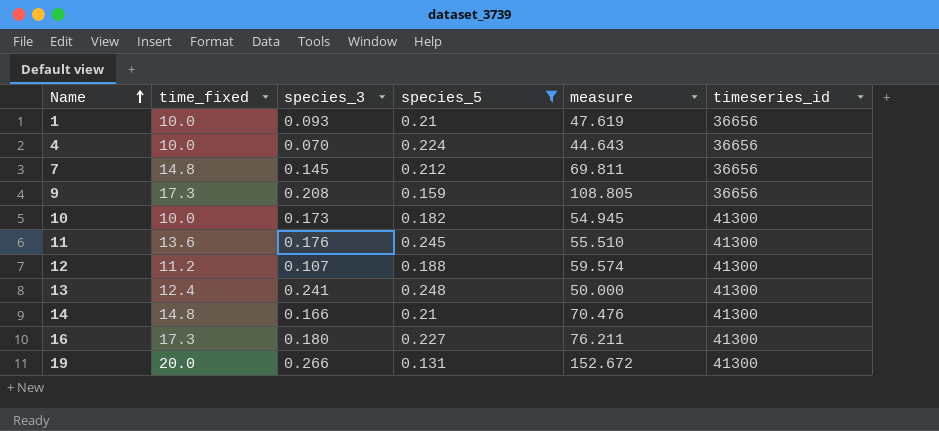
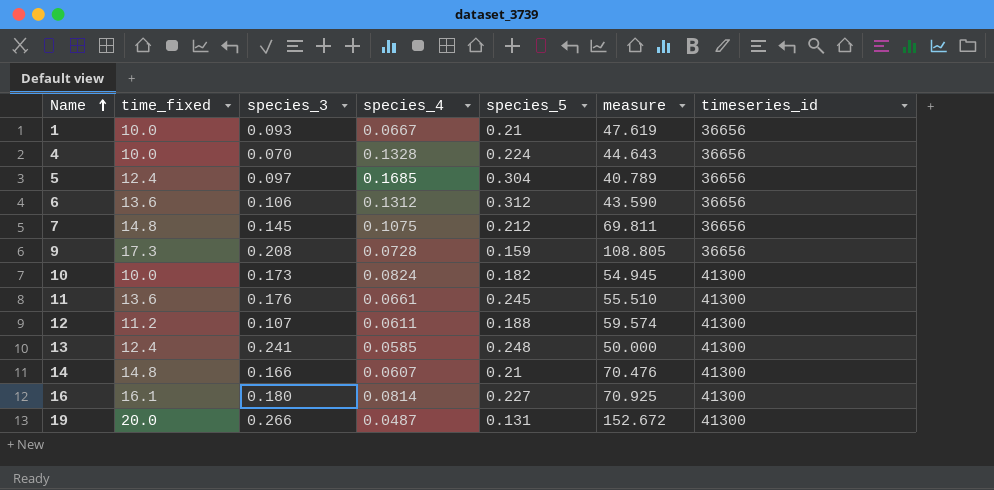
filter: species_5 <= 0.248 -> none
column species_4 | position: none -> 4
16 | time_fixed: 17.3 -> 16.1
16 | measure: 76.211 -> 70.925

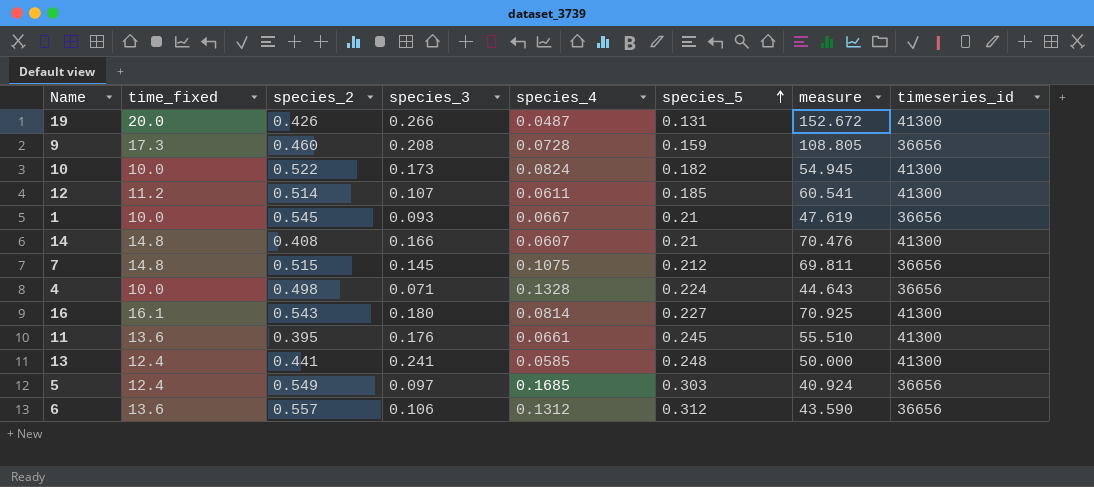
row order: Name ascending -> species_5 ascending
column species_2 | position: none -> 3
12 | species_5: 0.188 -> 0.185
12 | measure: 59.574 -> 60.541
4 | species_3: 0.070 -> 0.071
5 | species_5: 0.304 -> 0.303
5 | measure: 40.789 -> 40.924

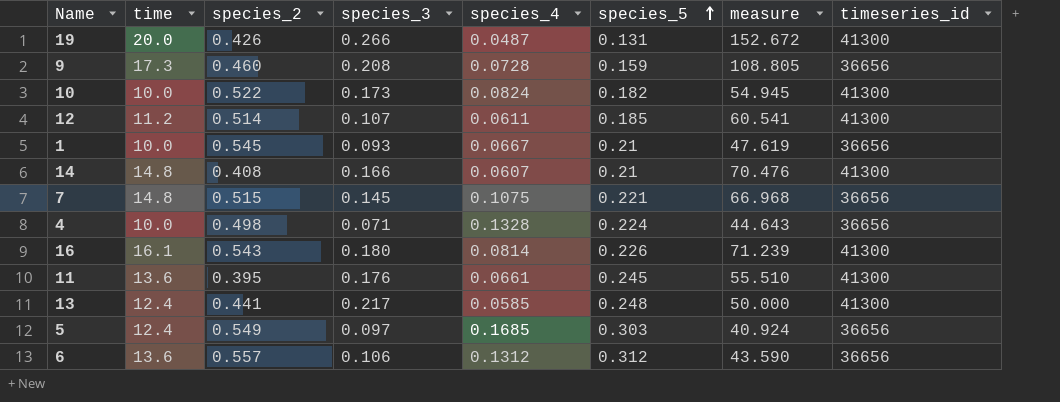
column name: time_fixed -> time
7 | species_5: 0.212 -> 0.221
7 | measure: 69.811 -> 66.968
16 | species_5: 0.227 -> 0.226
16 | measure: 70.925 -> 71.239
13 | species_3: 0.241 -> 0.217

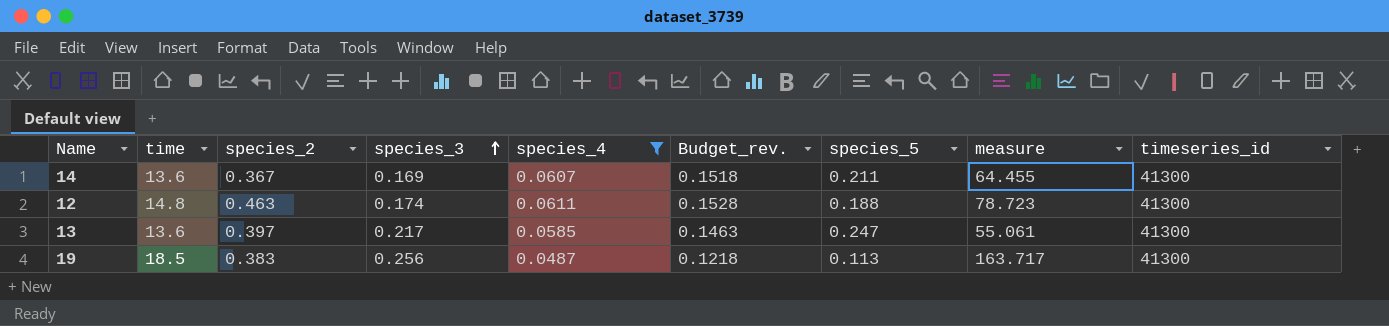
filter: none -> species_4 <= 0.0611
row order: species_5 ascending -> species_3 ascending
column Budget_rev. | formula: none -> [species_4] * 2.5
14 | time: 14.8 -> 13.6
14 | species_2: 0.408 -> 0.367
14 | species_3: 0.166 -> 0.169
14 | species_5: 0.21 -> 0.211
14 | measure: 70.476 -> 64.455
12 | time: 11.2 -> 14.8
12 | species_2: 0.514 -> 0.463
12 | species_3: 0.107 -> 0.174
12 | species_5: 0.185 -> 0.188
12 | measure: 60.541 -> 78.723
13 | time: 12.4 -> 13.6
13 | species_2: 0.441 -> 0.397
13 | species_5: 0.248 -> 0.247
13 | measure: 50.000 -> 55.061
19 | time: 20.0 -> 18.5
19 | species_2: 0.426 -> 0.383
19 | species_3: 0.266 -> 0.256
19 | species_5: 0.131 -> 0.113
19 | measure: 152.672 -> 163.717

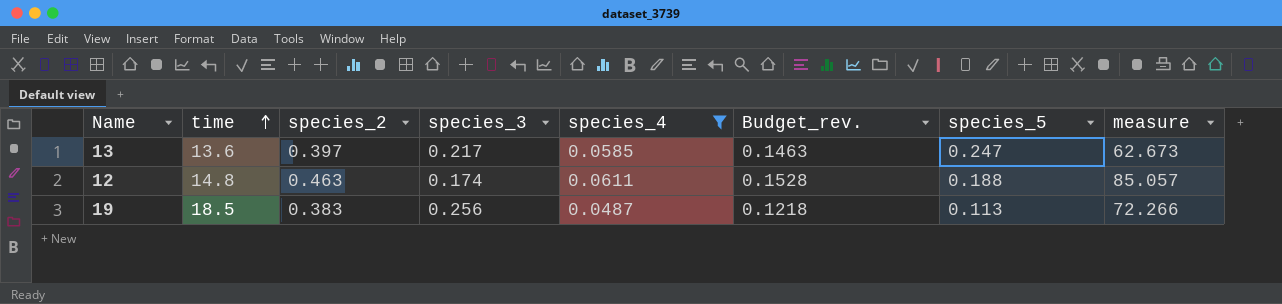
row order: species_3 ascending -> time ascending
column timeseries_id | position: 9 -> none
column measure | formula: [time] / [species_5] -> [time] / [species_3]
row 14: 13.6 | 0.367 | 0.169 | 0.0607 | 0.1518 | 0.211 | 64.455 | 41300 -> none

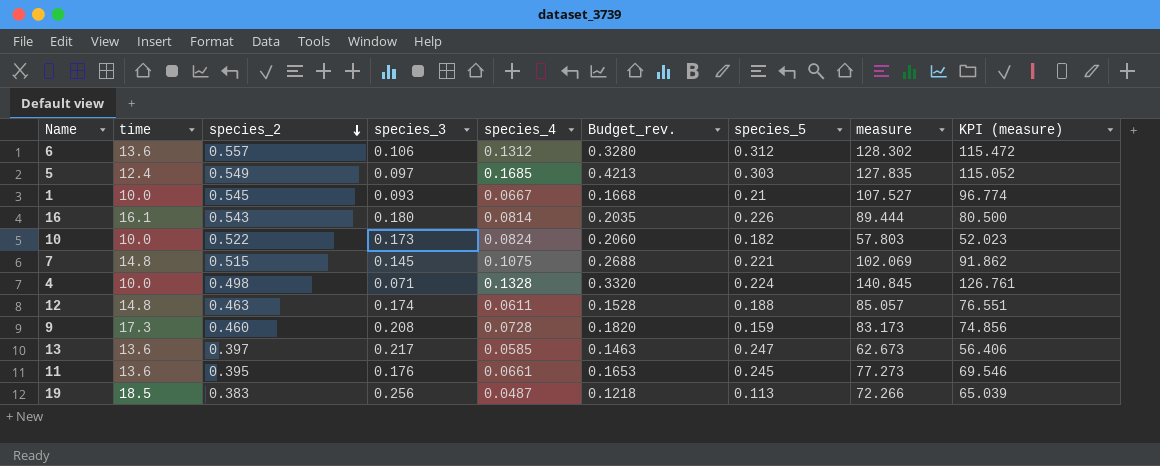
filter: species_4 <= 0.0611 -> none
row order: time ascending -> species_2 descending
column KPI (measure) | formula: none -> [measure] * 0.9

